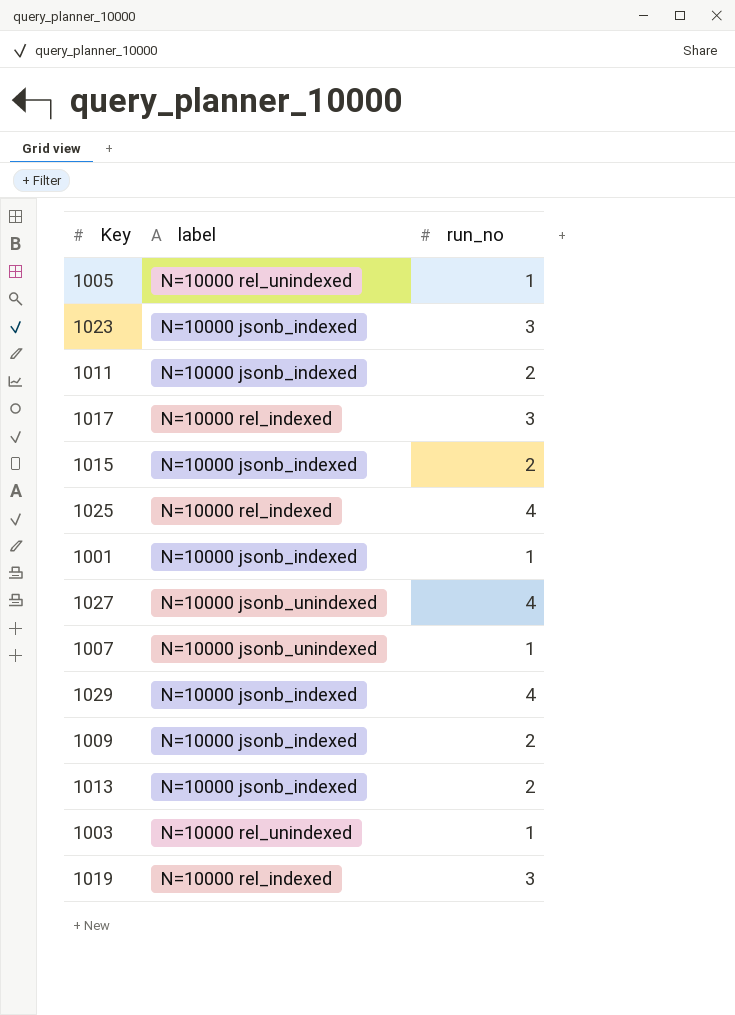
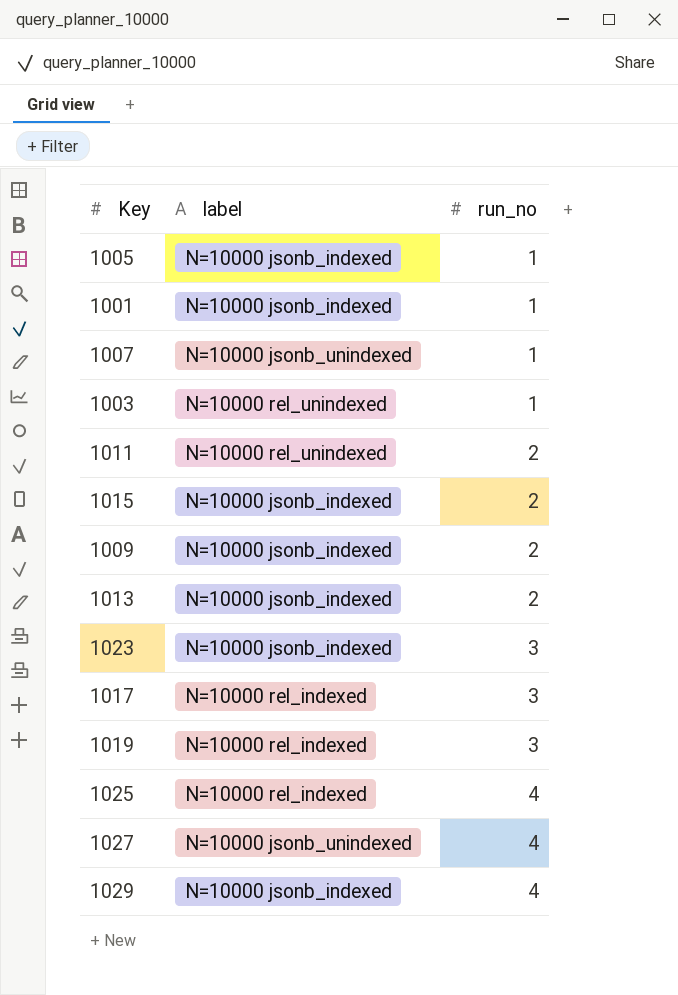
row order: none -> run_no ascending
1005 | label: N=10000 rel_unindexed -> N=10000 jsonb_indexed
1011 | label: N=10000 jsonb_indexed -> N=10000 rel_unindexed

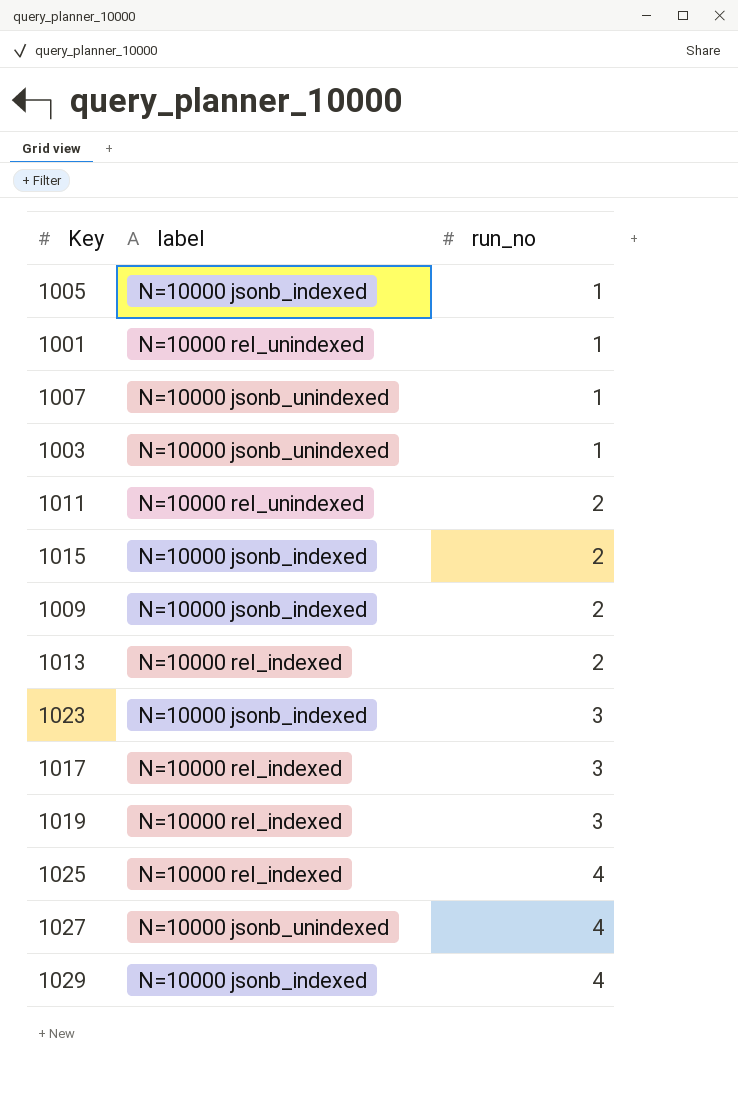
1001 | label: N=10000 jsonb_indexed -> N=10000 rel_unindexed
1003 | label: N=10000 rel_unindexed -> N=10000 jsonb_unindexed
1013 | label: N=10000 jsonb_indexed -> N=10000 rel_indexed

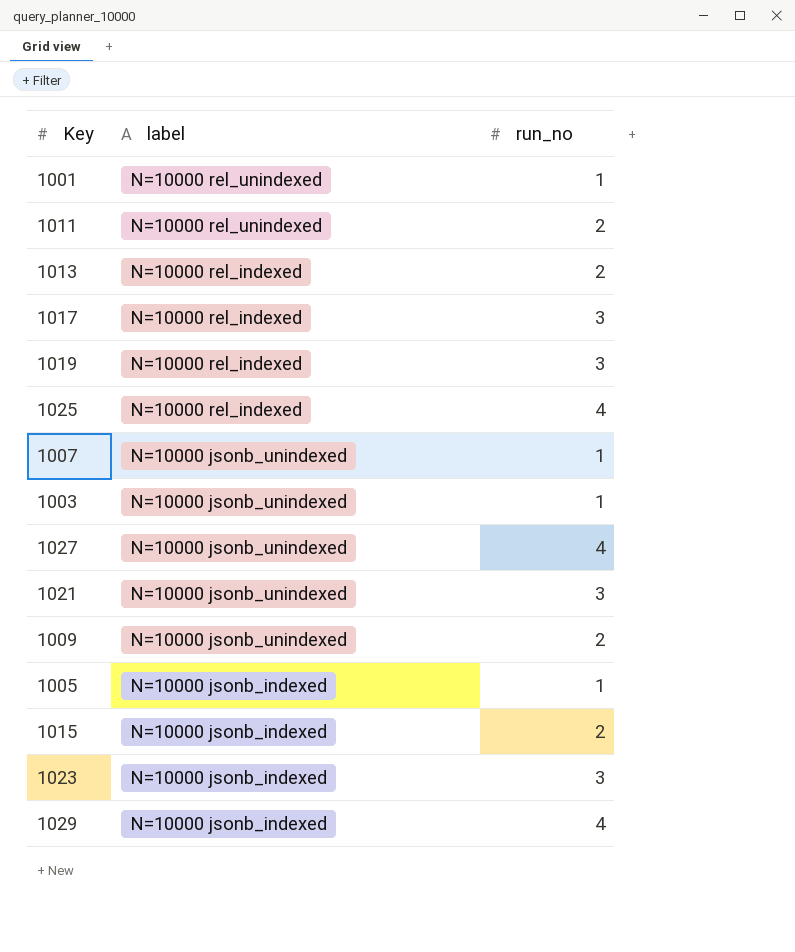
row order: run_no ascending -> label descending
row 1021: none -> N=10000 jsonb_unindexed | 3
1009 | label: N=10000 jsonb_indexed -> N=10000 jsonb_unindexed

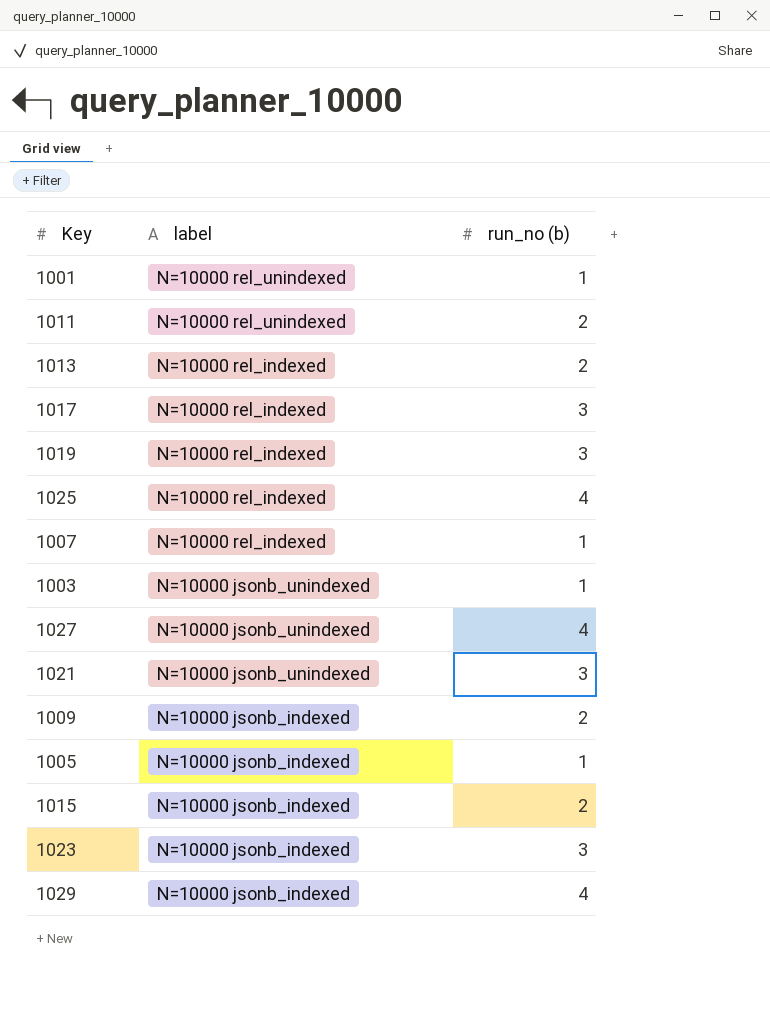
column name: run_no -> run_no (b)
1007 | label: N=10000 jsonb_unindexed -> N=10000 rel_indexed
1009 | label: N=10000 jsonb_unindexed -> N=10000 jsonb_indexed

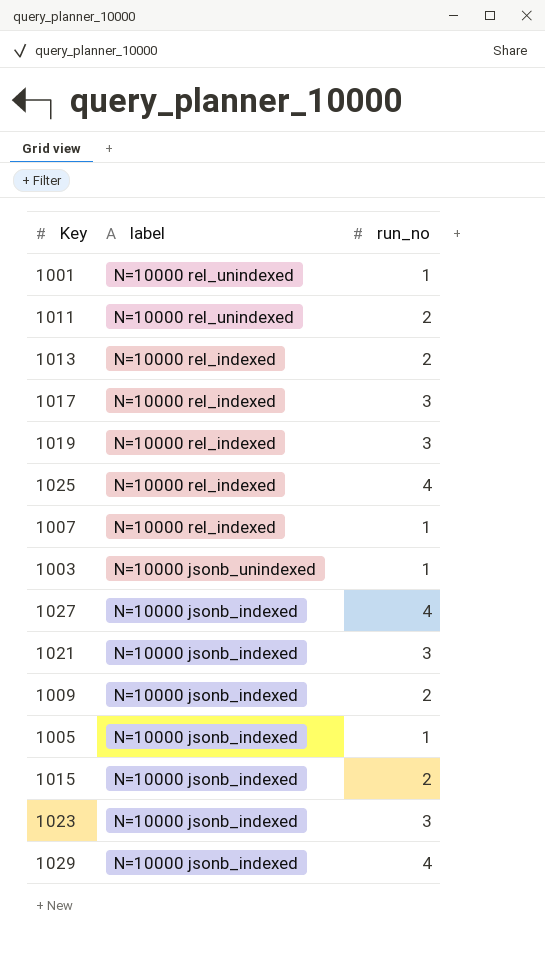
column name: run_no (b) -> run_no
1027 | label: N=10000 jsonb_unindexed -> N=10000 jsonb_indexed
1021 | label: N=10000 jsonb_unindexed -> N=10000 jsonb_indexed

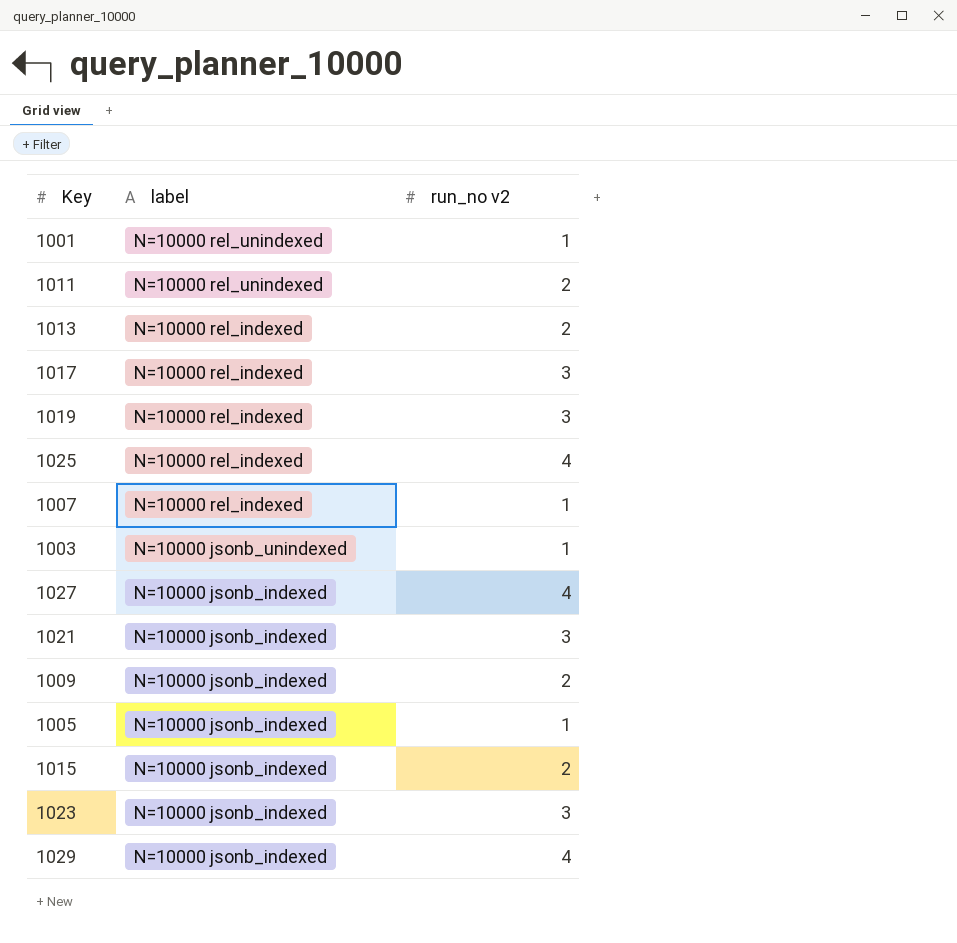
column name: run_no -> run_no v2

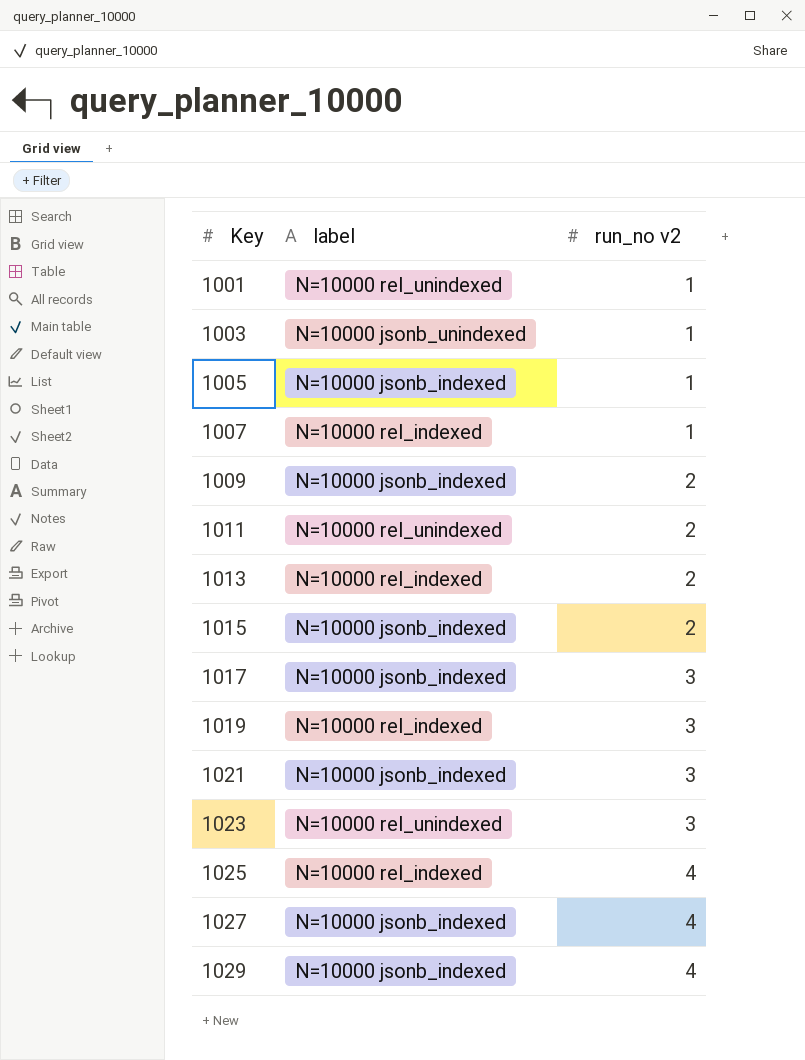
row order: label descending -> Key ascending
1017 | label: N=10000 rel_indexed -> N=10000 jsonb_indexed
1023 | label: N=10000 jsonb_indexed -> N=10000 rel_unindexed

